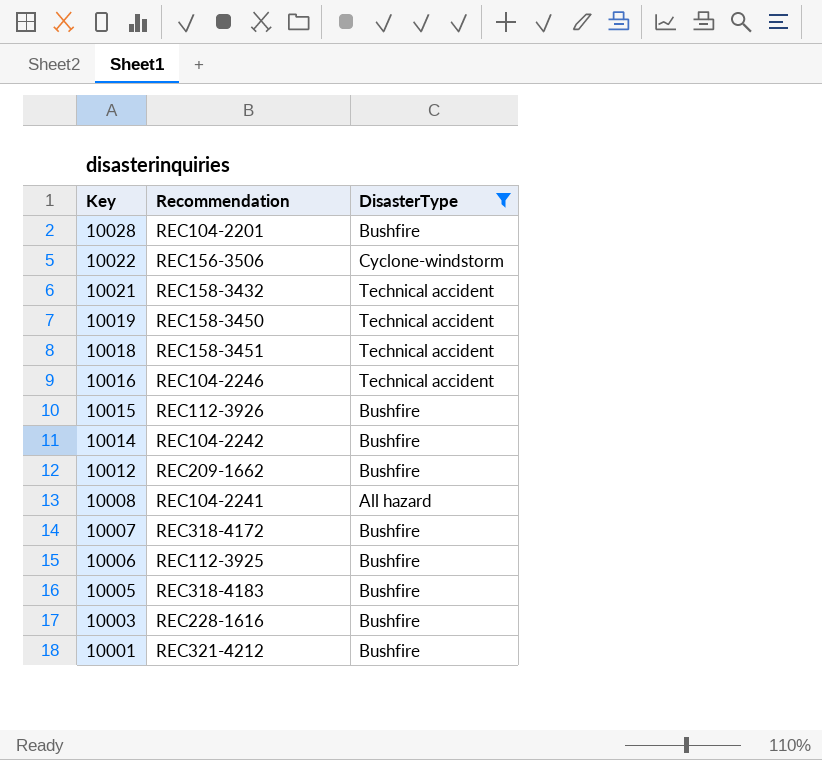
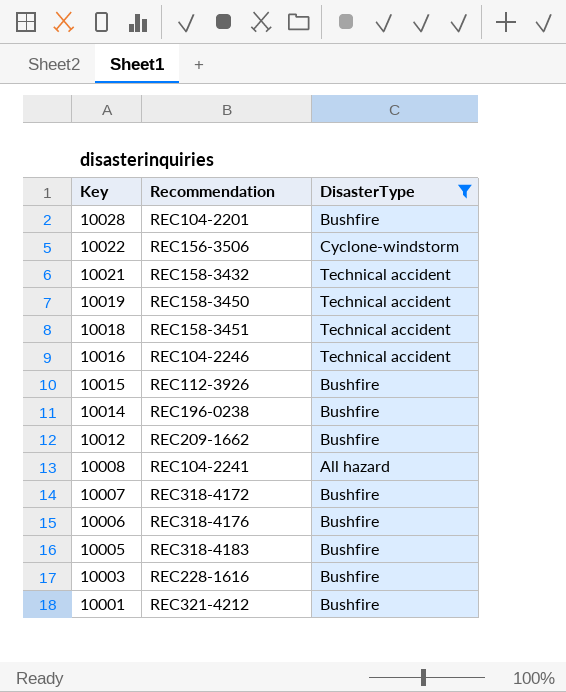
10014 | Recommendation: REC104-2242 -> REC196-0238
10006 | Recommendation: REC112-3925 -> REC318-4176

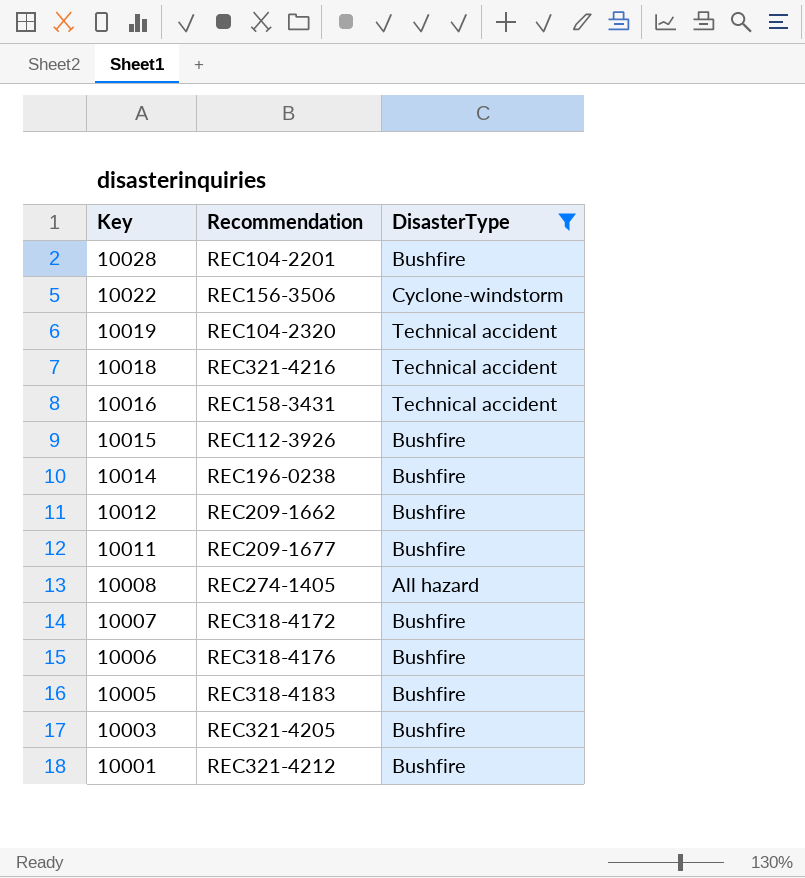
row 10021: REC158-3432 | Technical accident -> none
10019 | Recommendation: REC158-3450 -> REC104-2320
10018 | Recommendation: REC158-3451 -> REC321-4216
10016 | Recommendation: REC104-2246 -> REC158-3431
row 10011: none -> REC209-1677 | Bushfire
10008 | Recommendation: REC104-2241 -> REC274-1405
10003 | Recommendation: REC228-1616 -> REC321-4205

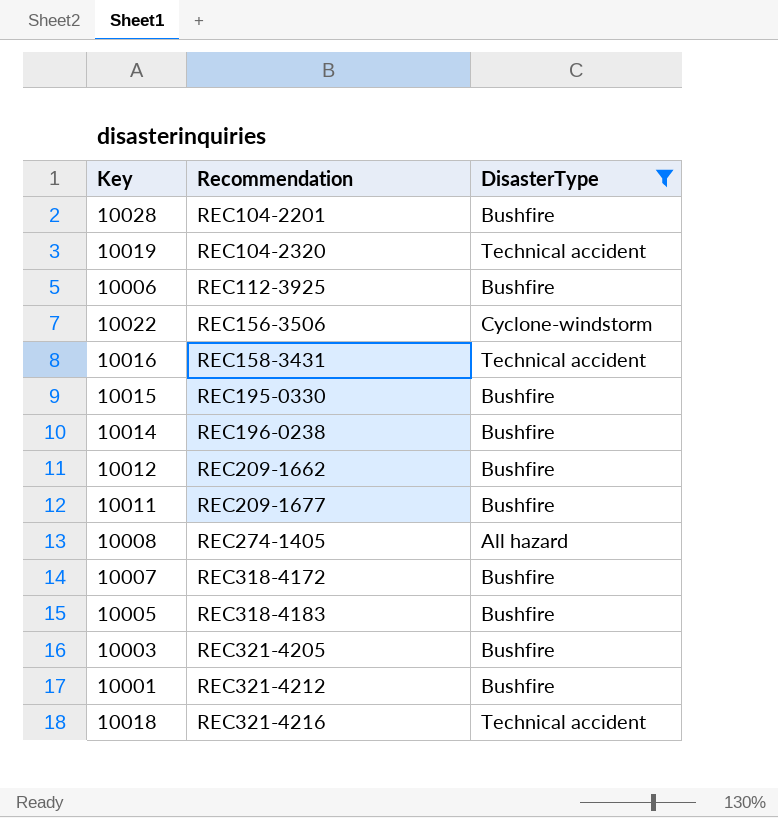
row order: Key descending -> Recommendation ascending
10006 | Recommendation: REC318-4176 -> REC112-3925
10015 | Recommendation: REC112-3926 -> REC195-0330

